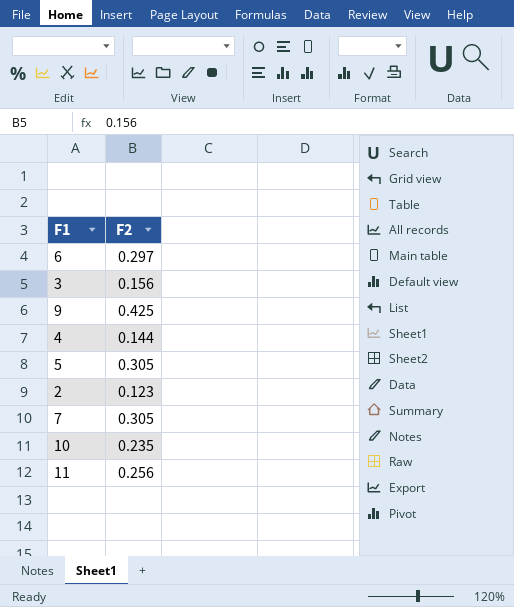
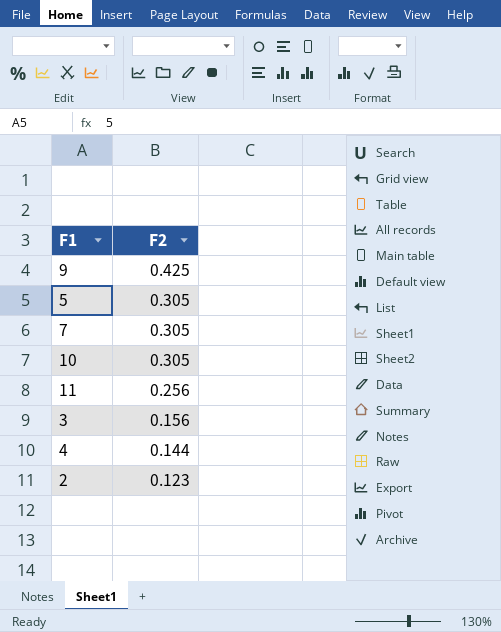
row order: none -> F2 descending
row 6: 0.297 -> none
10 | F2: 0.235 -> 0.305

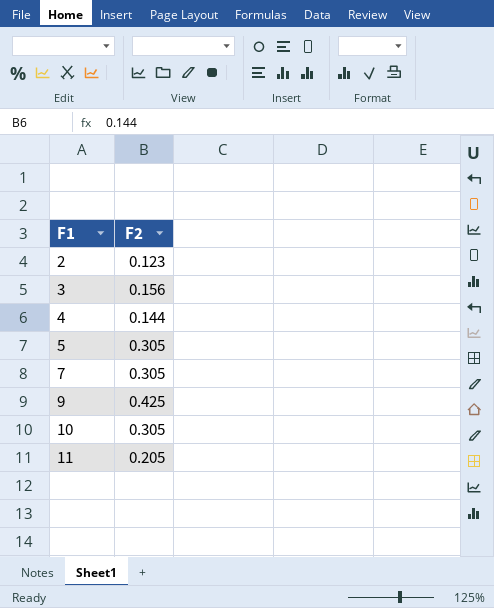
row order: F2 descending -> F1 ascending
11 | F2: 0.256 -> 0.205

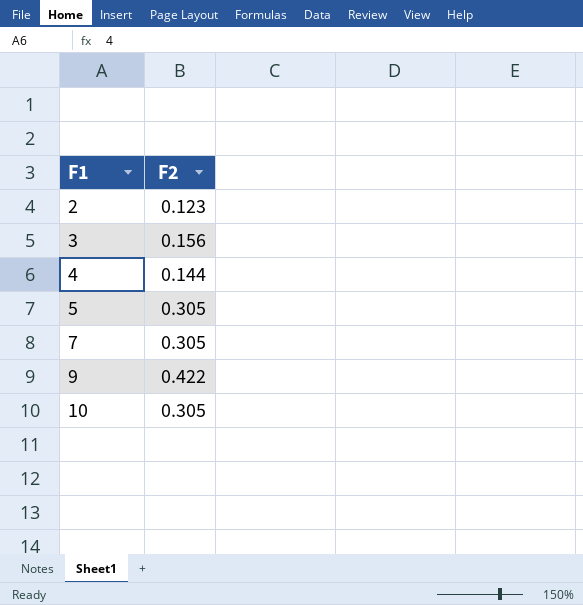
row 11: 0.205 -> none
9 | F2: 0.425 -> 0.422

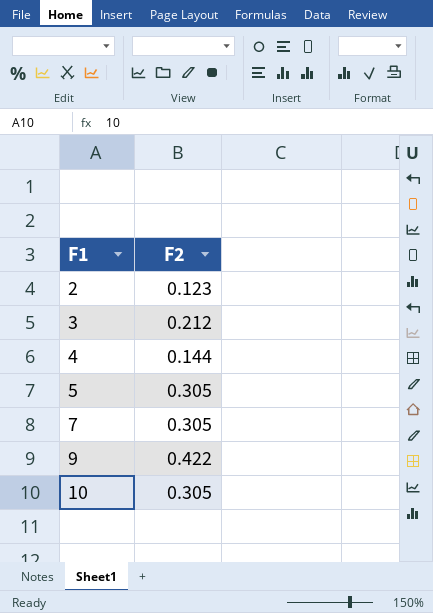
3 | F2: 0.156 -> 0.212

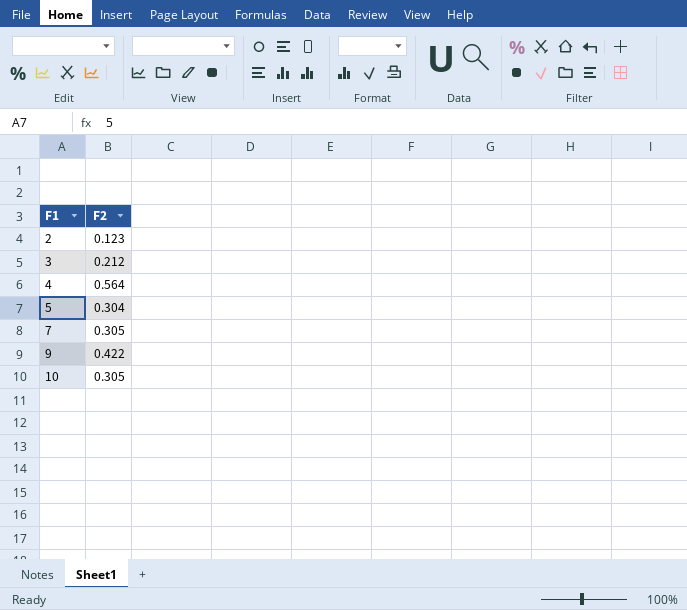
4 | F2: 0.144 -> 0.564
5 | F2: 0.305 -> 0.304

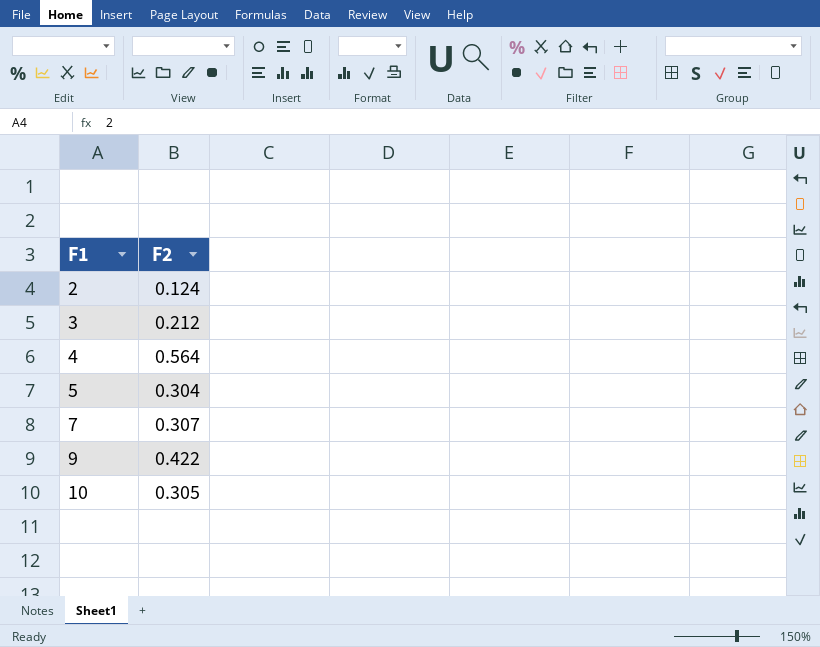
2 | F2: 0.123 -> 0.124
7 | F2: 0.305 -> 0.307

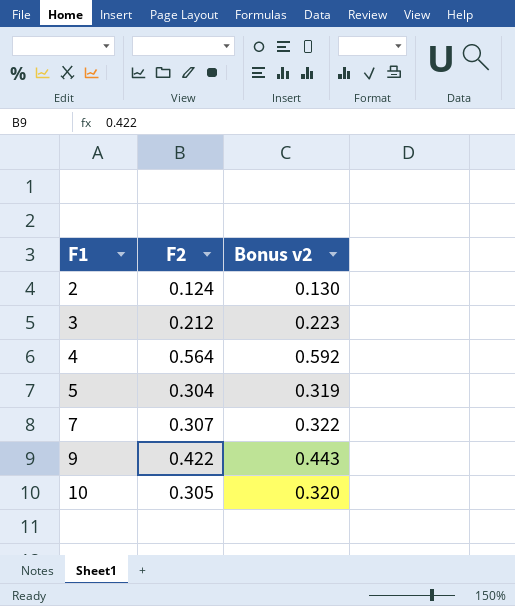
column Bonus v2 | formula: none -> [F2] * 1.05

